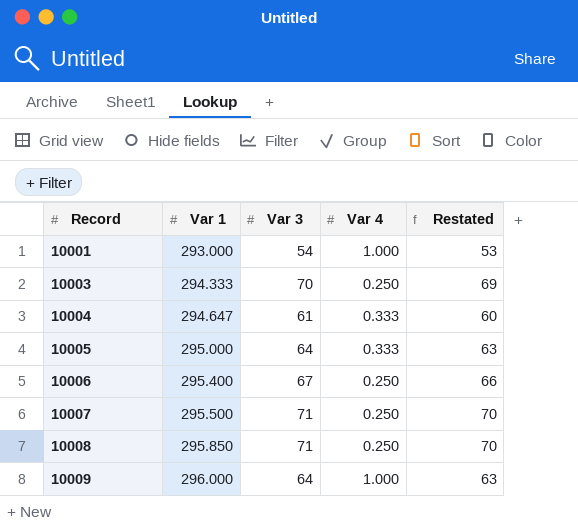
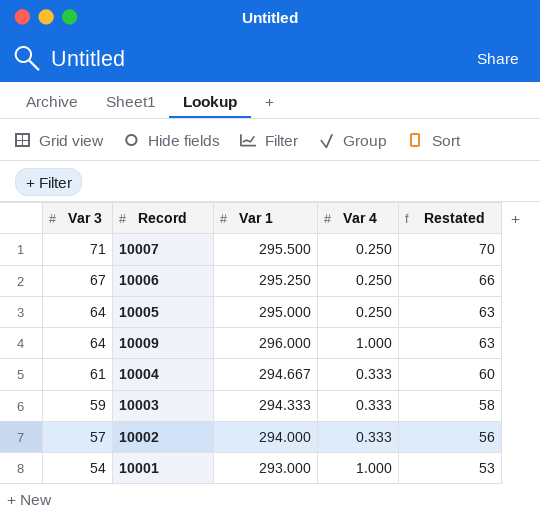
row order: Record ascending -> Var 3 descending
column Var 3 | position: 3 -> 1
row 10008: 295.850 | 71 | 0.250 | 70 -> none
10006 | Var 1: 295.400 -> 295.250
10005 | Var 4: 0.333 -> 0.250
10004 | Var 1: 294.647 -> 294.667
10003 | Var 3: 70 -> 59
10003 | Var 4: 0.250 -> 0.333
10003 | Restated: 69 -> 58
row 10002: none -> 57 | 294.000 | 0.333 | 56

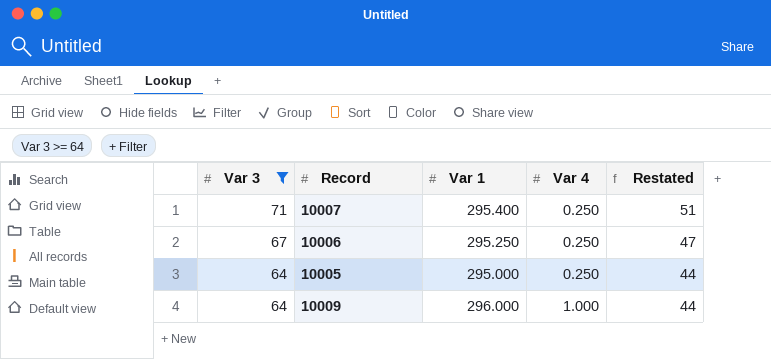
filter: none -> Var 3 >= 64
column Restated | formula: [Var 3] - 1 -> [Var 3] - 20
10007 | Var 1: 295.500 -> 295.400

